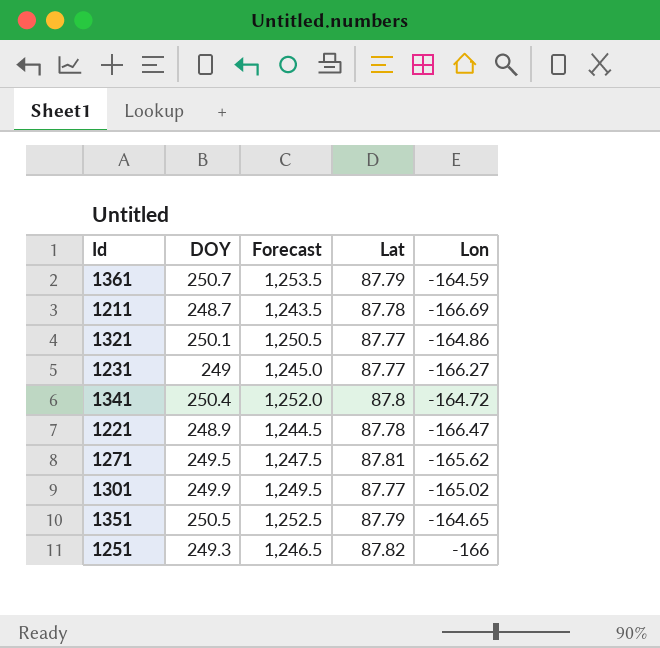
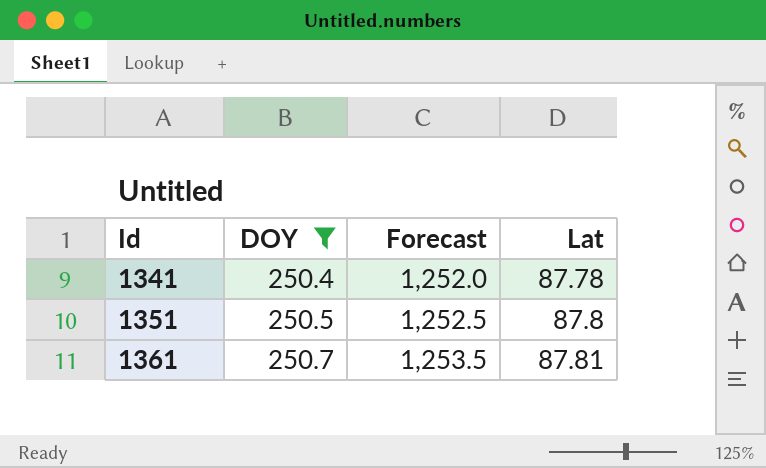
filter: none -> DOY >= 250.4
row order: none -> Id ascending
column Lon | position: 5 -> none
1341 | Lat: 87.8 -> 87.78
1351 | Lat: 87.79 -> 87.8
1361 | Lat: 87.79 -> 87.81

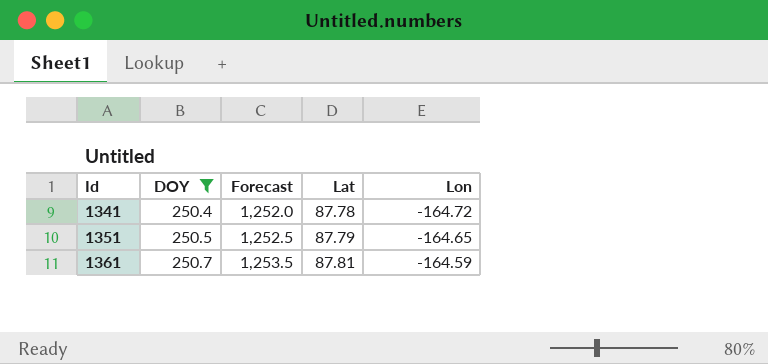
column Lon | position: none -> 5
1351 | Lat: 87.8 -> 87.79

